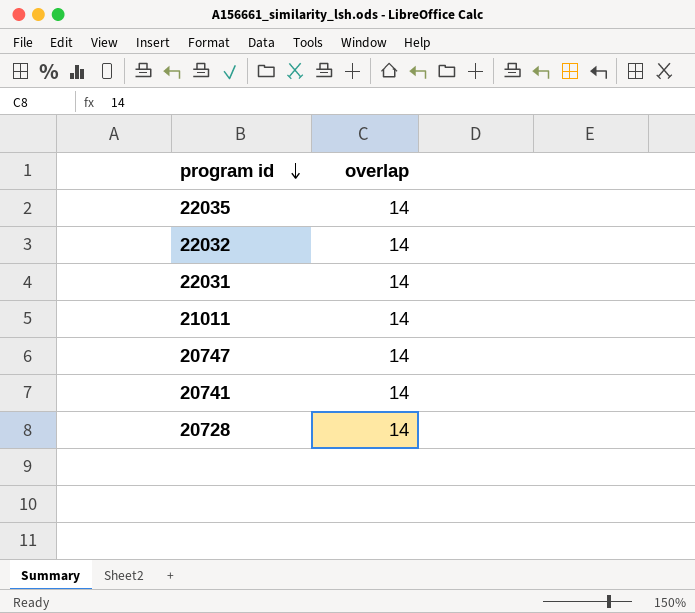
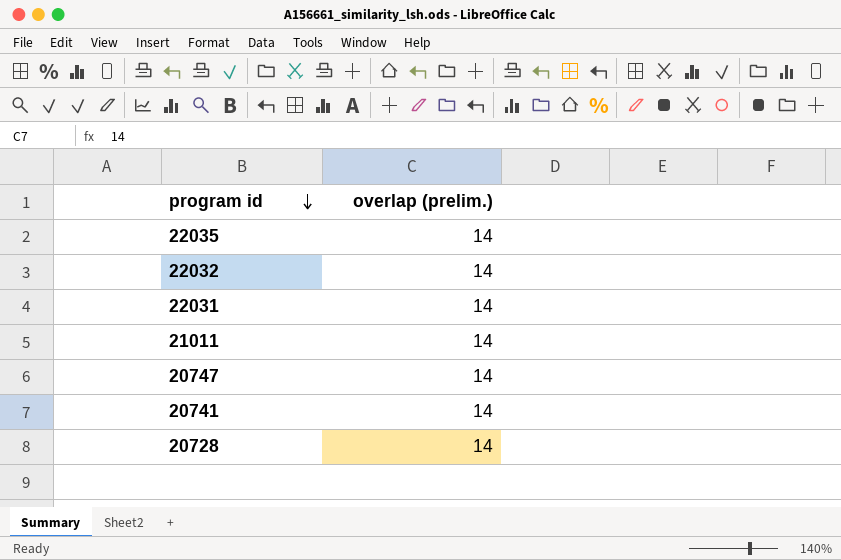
column name: overlap -> overlap (prelim.)

